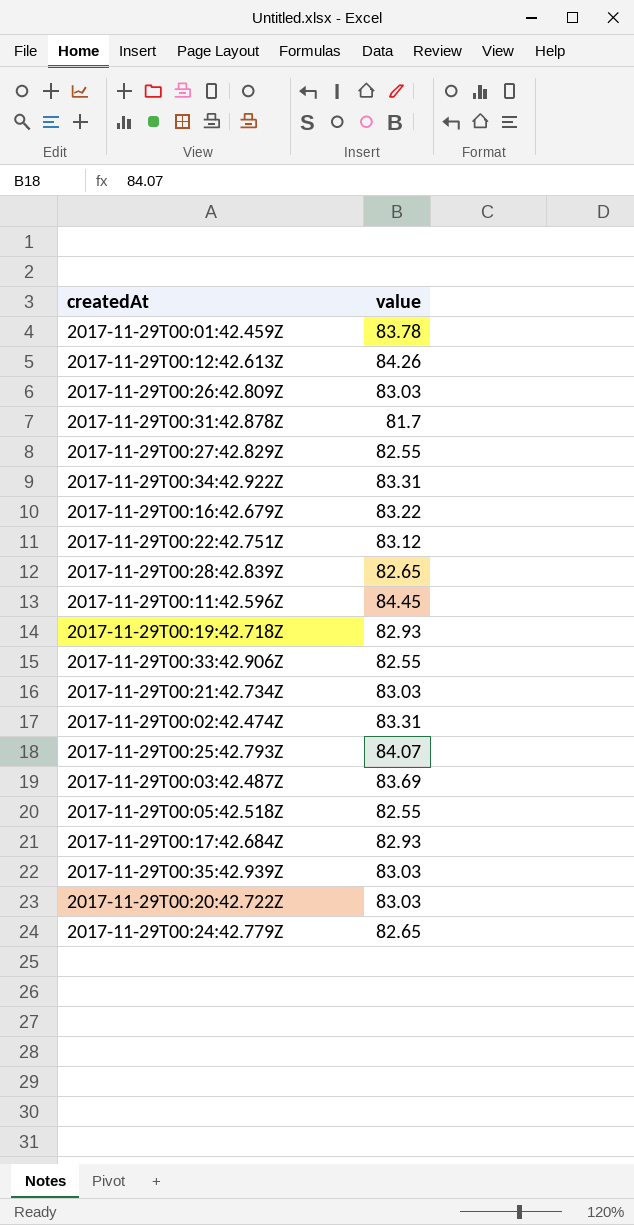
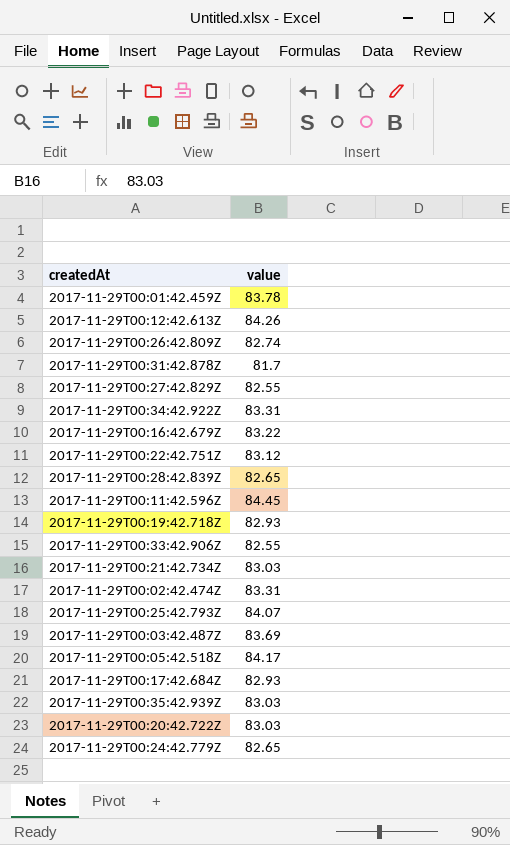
2017-11-29T00:26:42.809Z | value: 83.03 -> 82.74
2017-11-29T00:05:42.518Z | value: 82.55 -> 84.17

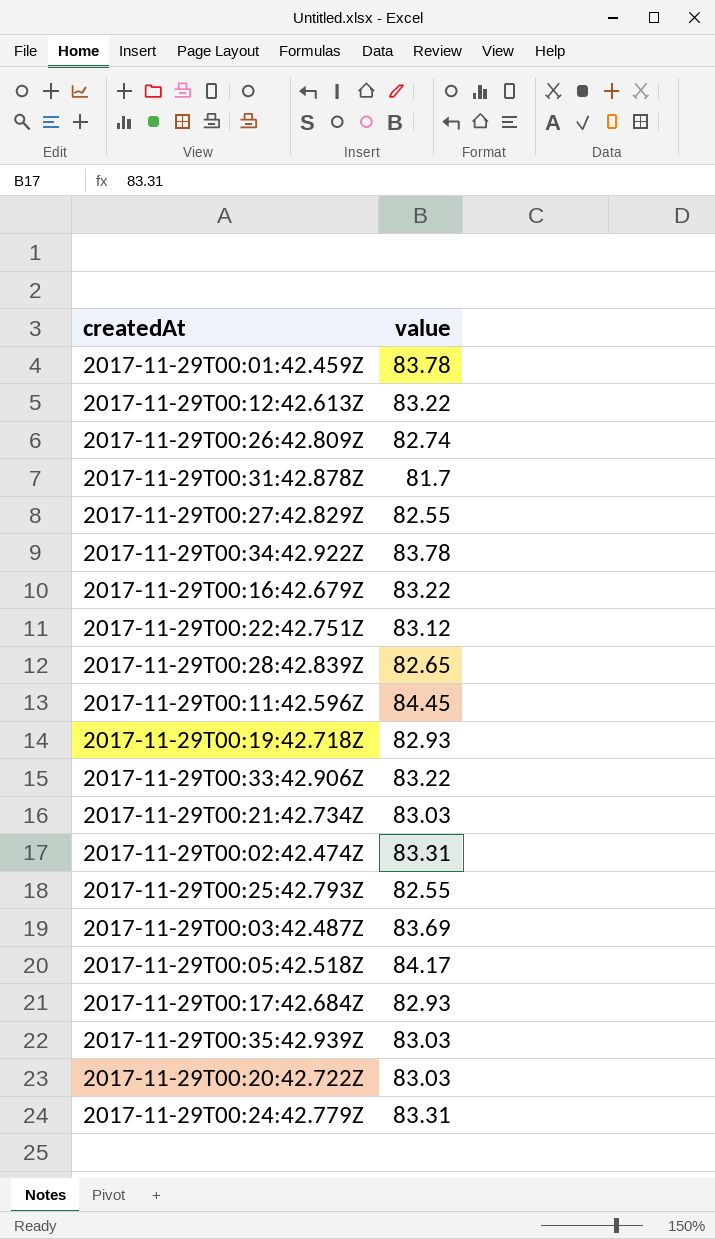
2017-11-29T00:12:42.613Z | value: 84.26 -> 83.22
2017-11-29T00:34:42.922Z | value: 83.31 -> 83.78
2017-11-29T00:33:42.906Z | value: 82.55 -> 83.22
2017-11-29T00:25:42.793Z | value: 84.07 -> 82.55
2017-11-29T00:24:42.779Z | value: 82.65 -> 83.31

